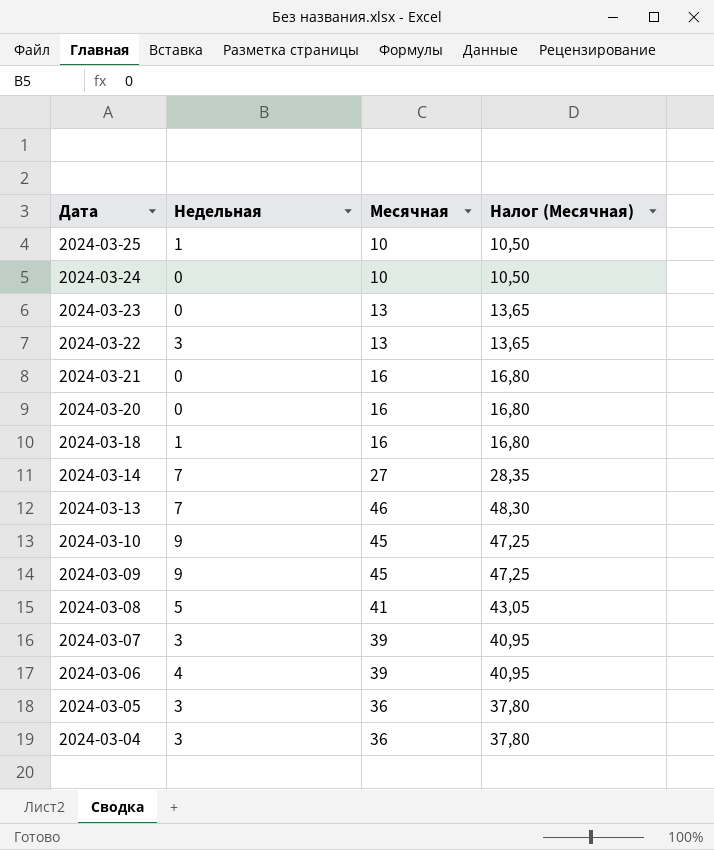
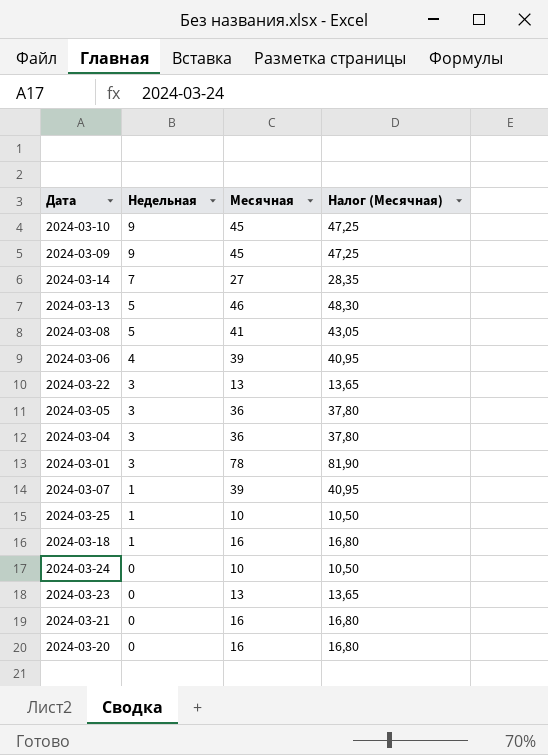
row order: Дата descending -> Недельная descending
2024-03-13 | Недельная: 7 -> 5
row 2024-03-01: none -> 3 | 78 | 81,90
2024-03-07 | Недельная: 3 -> 1

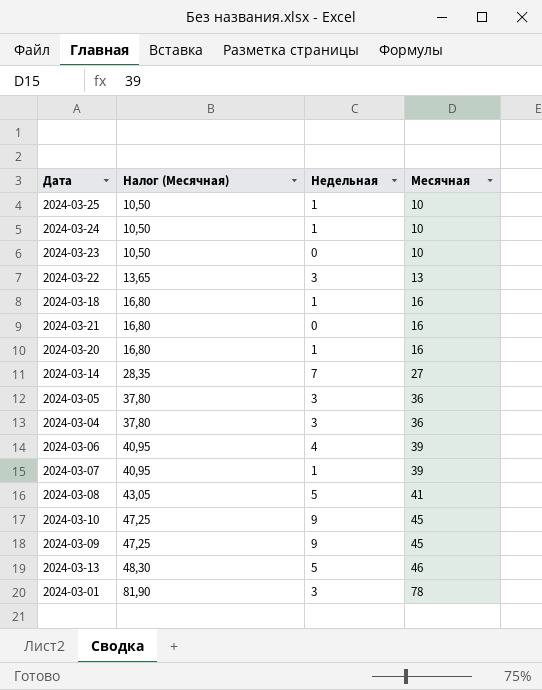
row order: Недельная descending -> Налог (Месячная) ascending
column Налог (Месячная) | position: 4 -> 2
2024-03-24 | Недельная: 0 -> 1
2024-03-23 | Налог (Месячная): 13,65 -> 10,50
2024-03-23 | Месячная: 13 -> 10
2024-03-20 | Недельная: 0 -> 1

